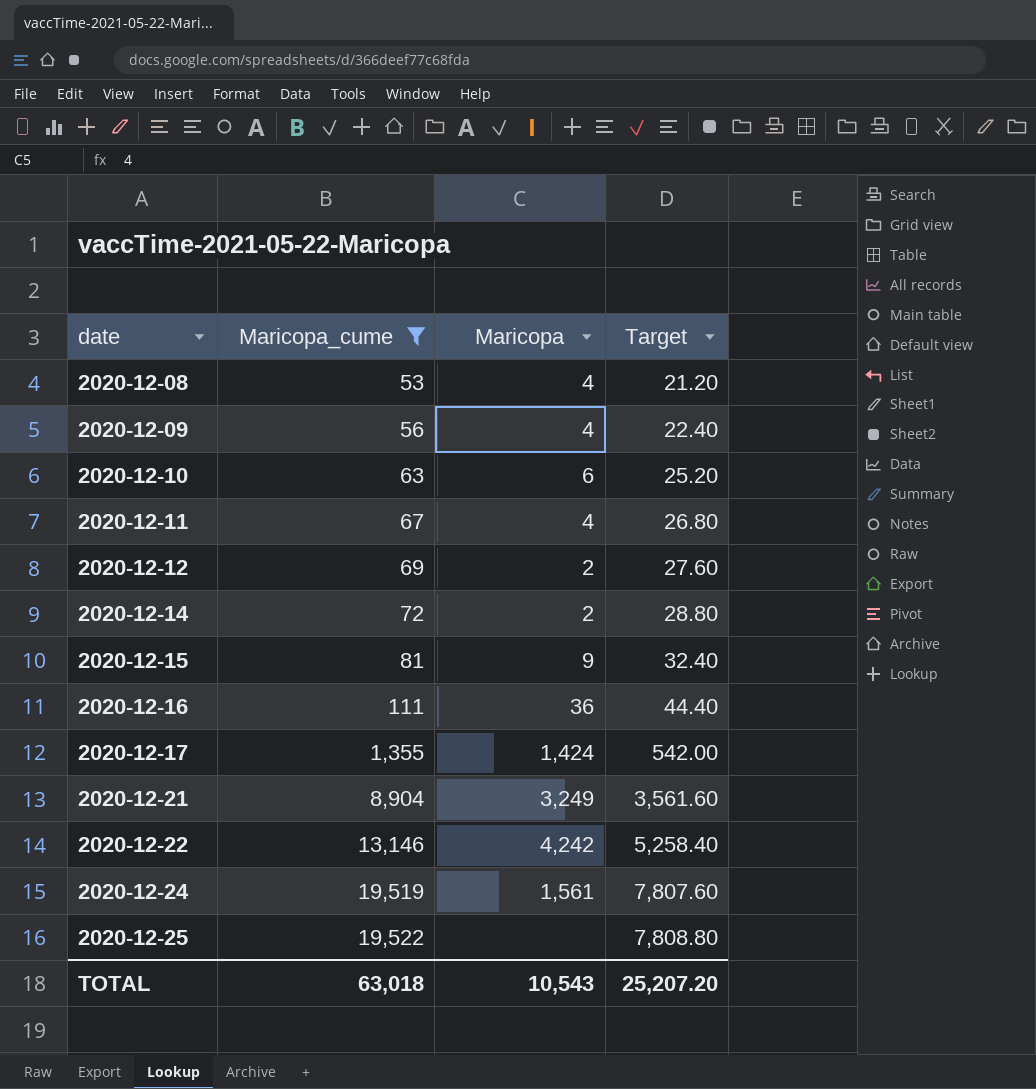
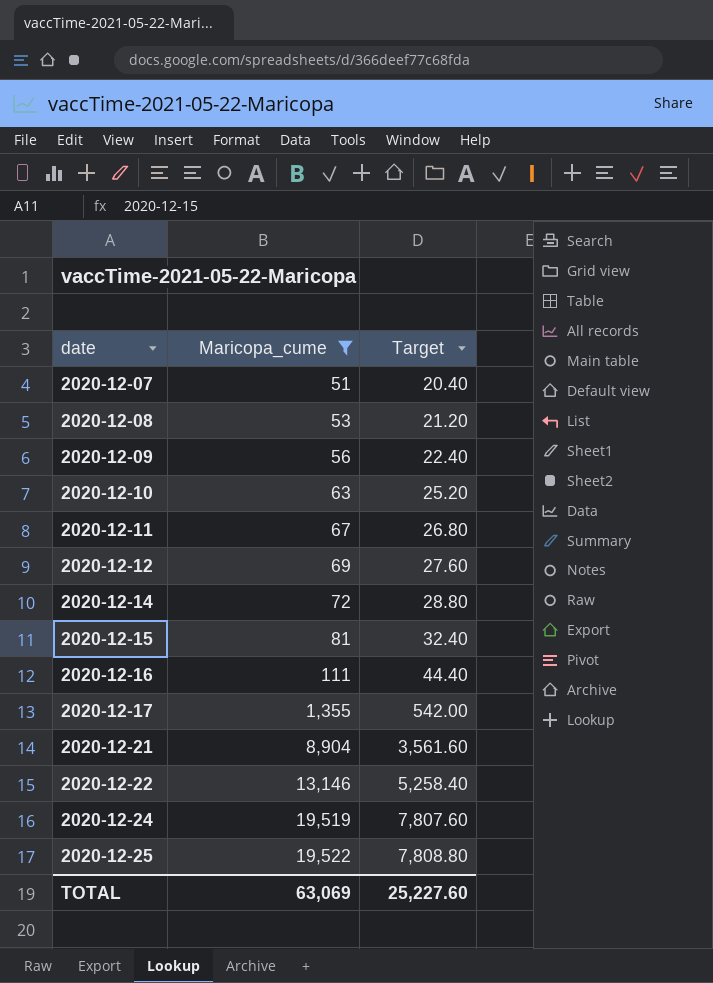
column Maricopa | position: 3 -> none
row 2020-12-07: none -> 51 | 20.40
TOTAL | Maricopa_cume: 63,018 -> 63,069
TOTAL | Target: 25,207.20 -> 25,227.60

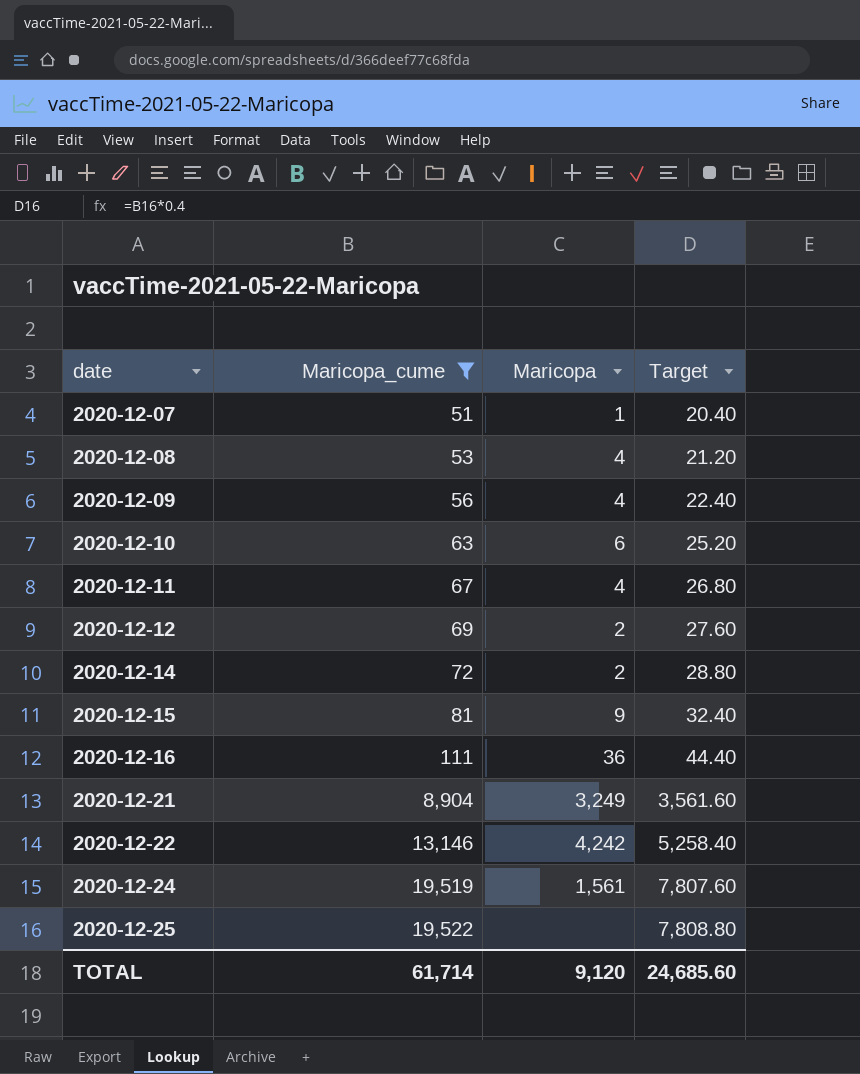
column Maricopa | position: none -> 3
row 2020-12-17: 1,355 | 542.00 -> none
TOTAL | Maricopa_cume: 63,069 -> 61,714
TOTAL | Target: 25,227.60 -> 24,685.60

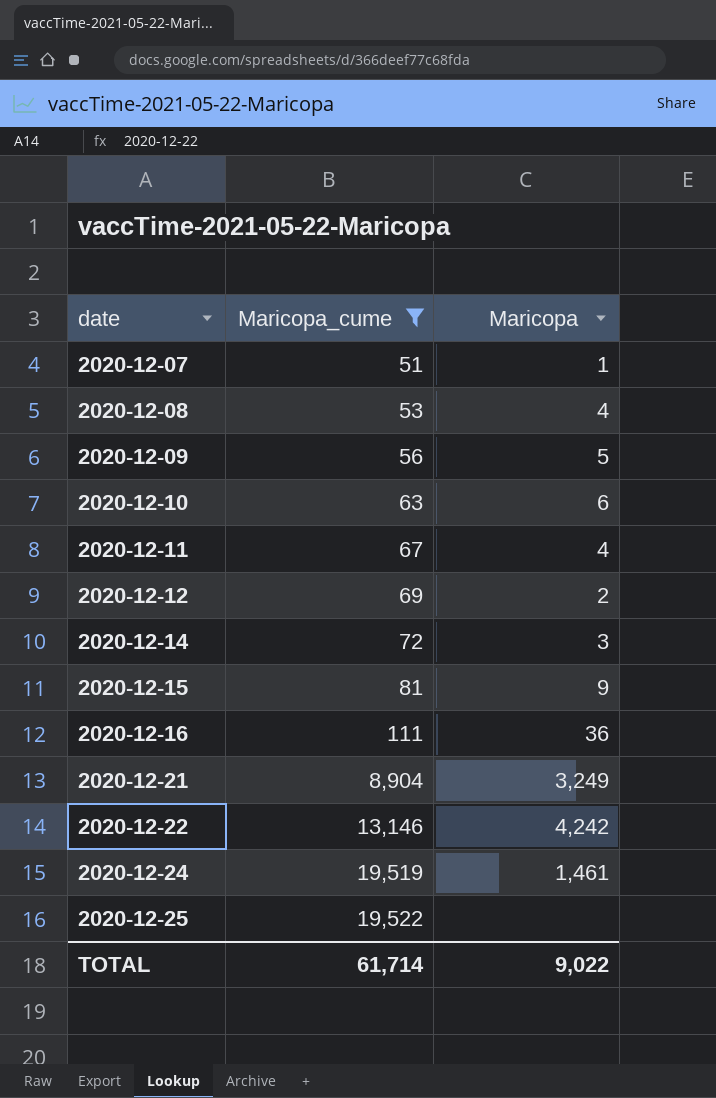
column Target | formula: [Maricopa_cume] * 0.4 -> none
2020-12-09 | Maricopa: 4 -> 5
2020-12-14 | Maricopa: 2 -> 3
2020-12-24 | Maricopa: 1,561 -> 1,461
TOTAL | Maricopa: 9,120 -> 9,022

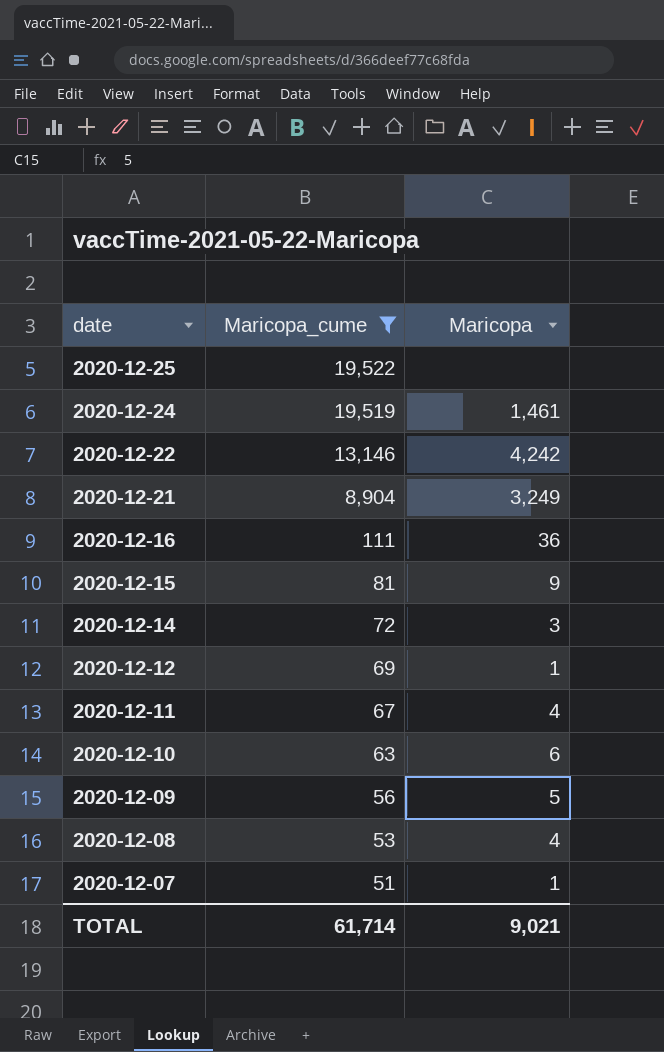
row order: date ascending -> date descending
2020-12-12 | Maricopa: 2 -> 1
TOTAL | Maricopa: 9,022 -> 9,021

